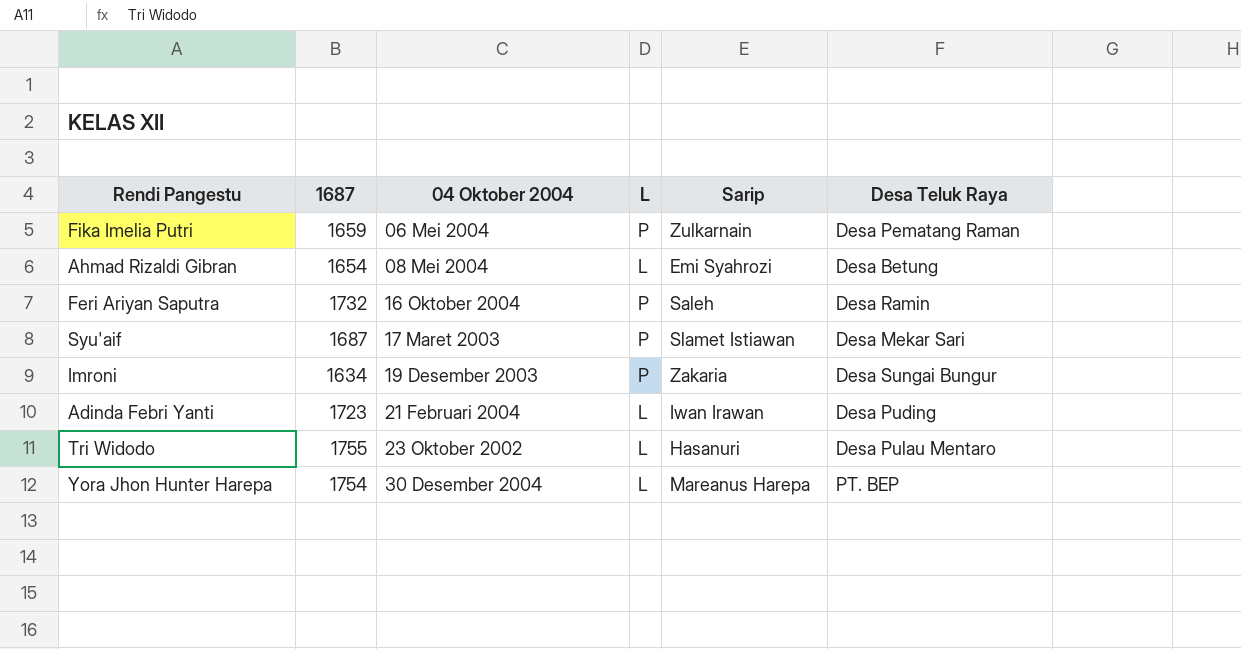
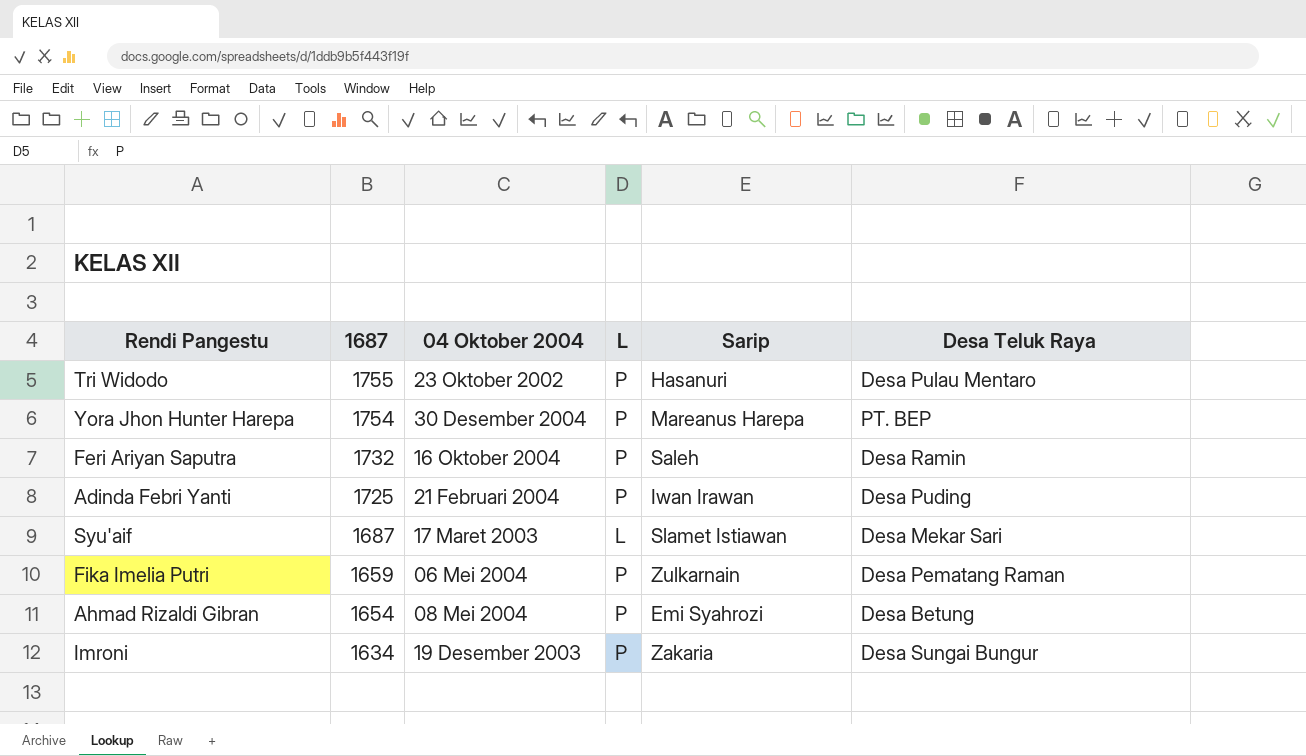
row order: 04 Oktober 2004 ascending -> 1687 descending
Tri Widodo | L: L -> P
Yora Jhon Hunter Harepa | L: L -> P
Adinda Febri Yanti | 1687: 1723 -> 1725
Adinda Febri Yanti | L: L -> P
Syu'aif | L: P -> L
Ahmad Rizaldi Gibran | L: L -> P

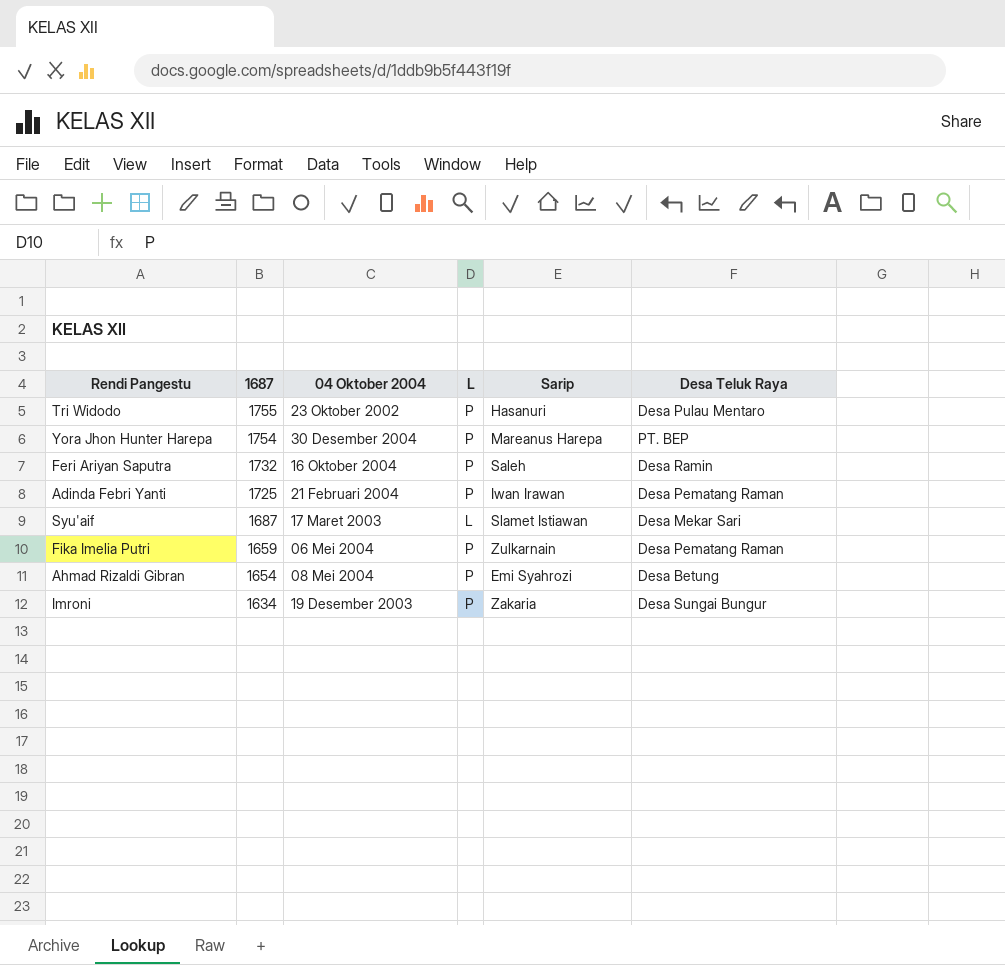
Adinda Febri Yanti | Desa Teluk Raya: Desa Puding -> Desa Pematang Raman

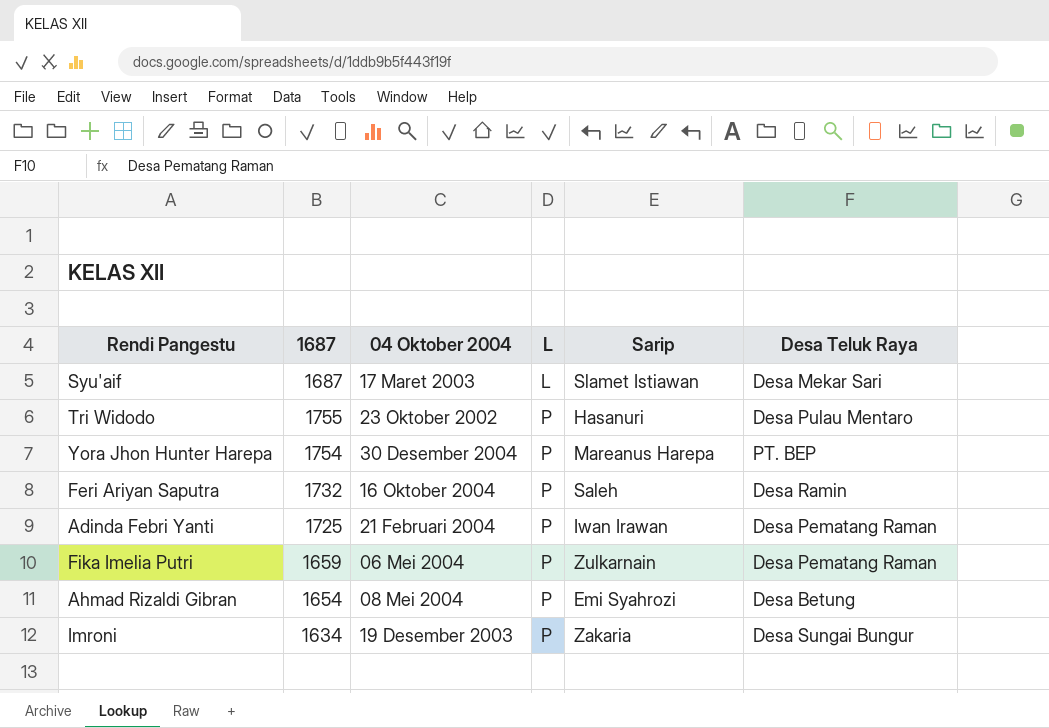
row order: 1687 descending -> L ascending

